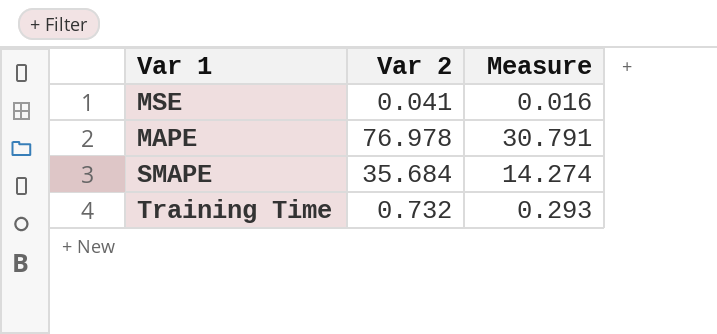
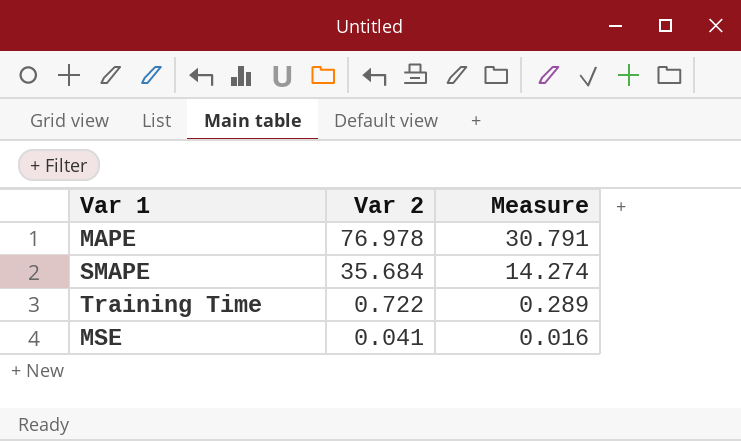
row order: none -> Var 2 descending
Training Time | Var 2: 0.732 -> 0.722
Training Time | Measure: 0.293 -> 0.289

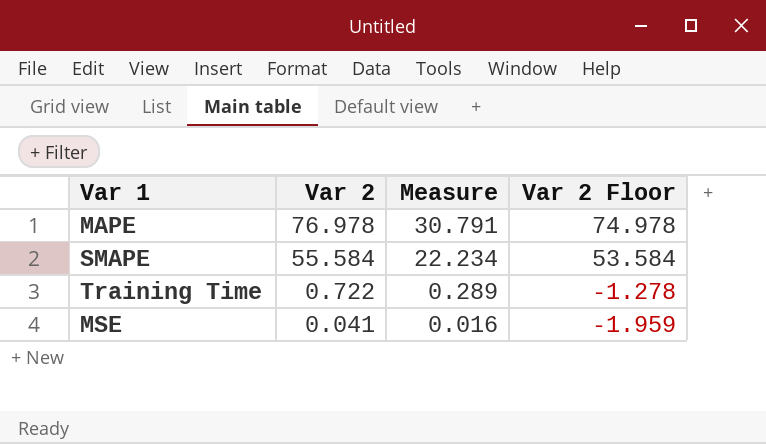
column Var 2 Floor | formula: none -> [Var 2] - 2
SMAPE | Var 2: 35.684 -> 55.584
SMAPE | Measure: 14.274 -> 22.234

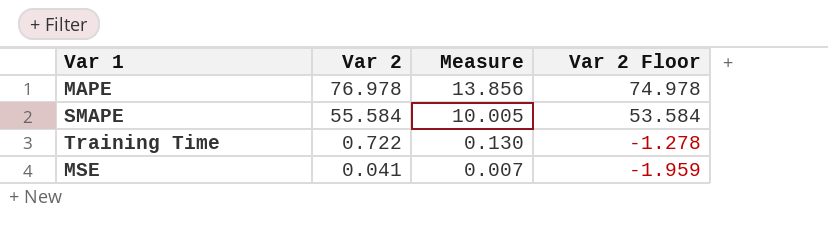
column Measure | formula: [Var 2] * 0.4 -> [Var 2] * 0.18

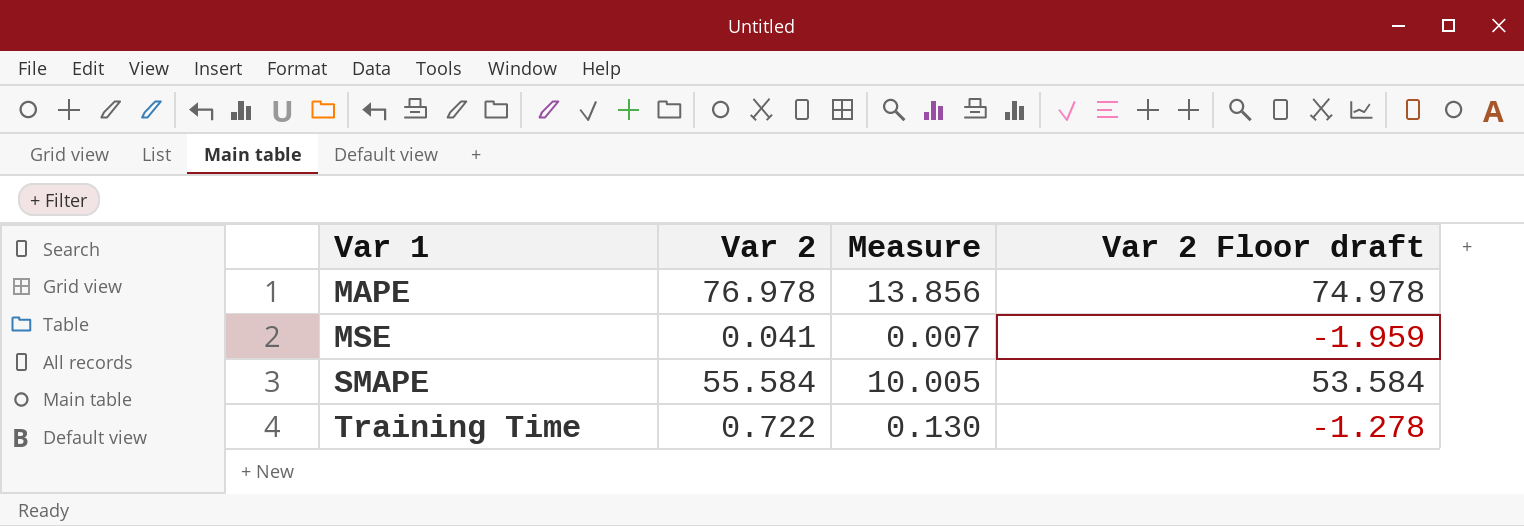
row order: Var 2 descending -> Var 1 ascending
column name: Var 2 Floor -> Var 2 Floor draft

